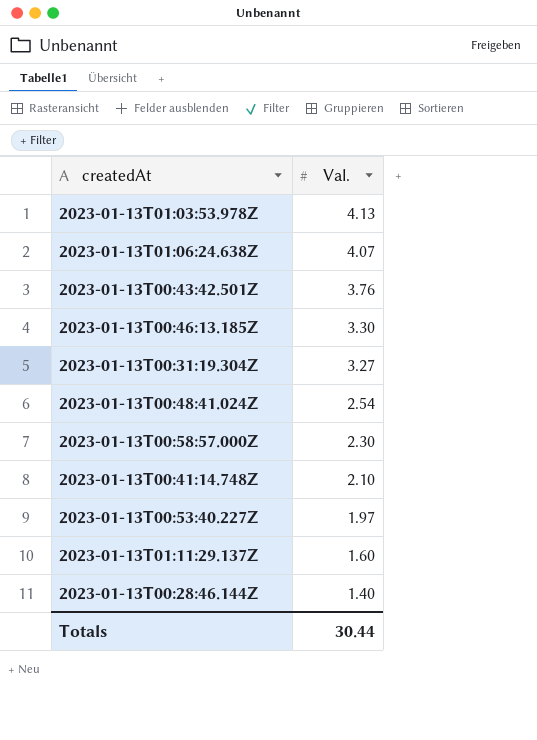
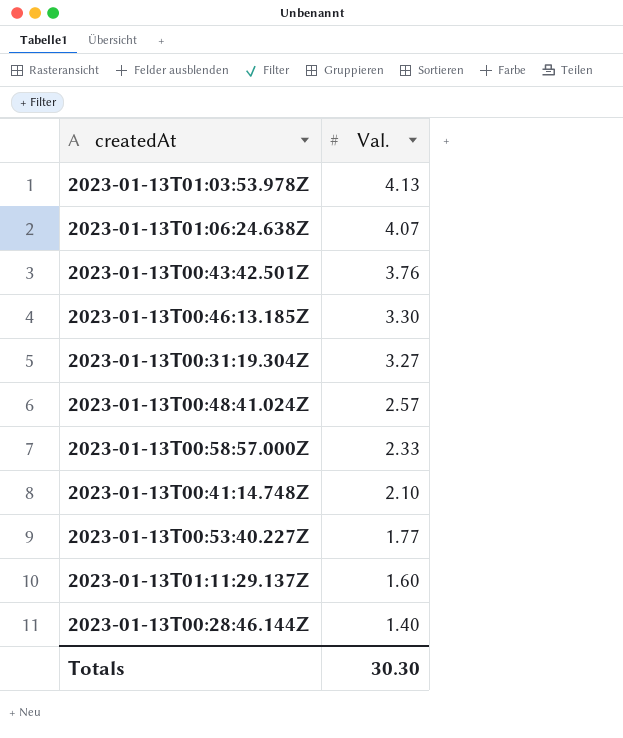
2023-01-13T00:48:41.024Z | Val.: 2.54 -> 2.57
2023-01-13T00:58:57.000Z | Val.: 2.30 -> 2.33
2023-01-13T00:53:40.227Z | Val.: 1.97 -> 1.77
Totals | Val.: 30.44 -> 30.30

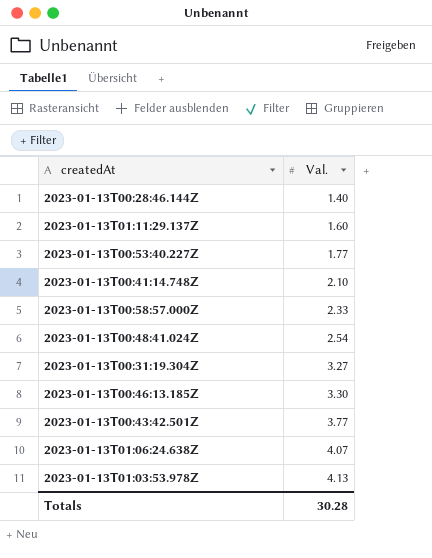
row order: Val. descending -> Val. ascending
2023-01-13T00:48:41.024Z | Val.: 2.57 -> 2.54
2023-01-13T00:43:42.501Z | Val.: 3.76 -> 3.77
Totals | Val.: 30.30 -> 30.28

